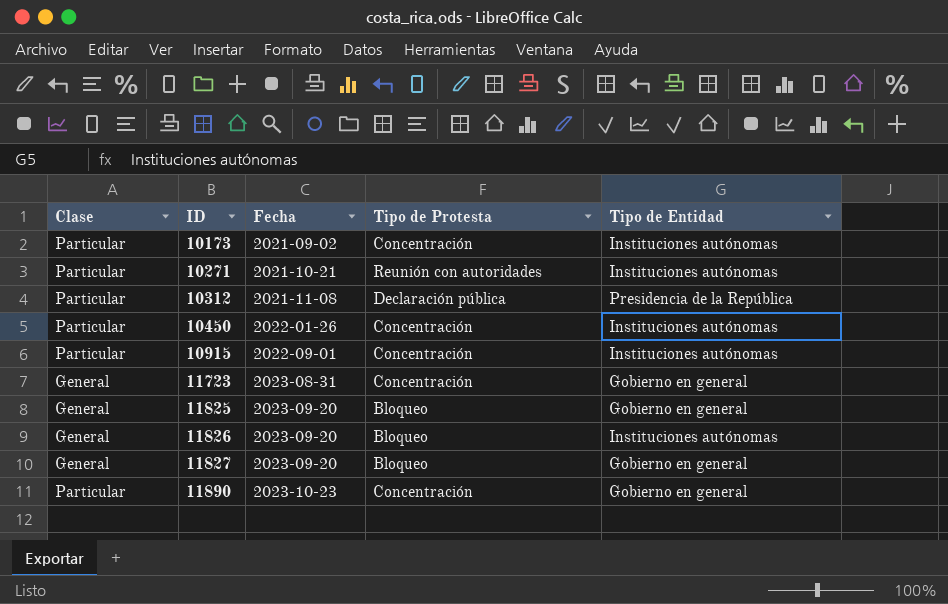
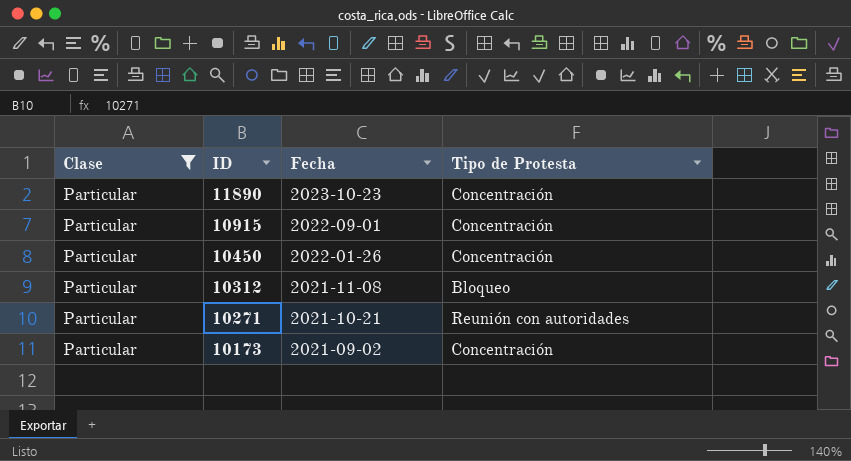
filter: none -> Clase = Particular
row order: ID ascending -> ID descending
column Tipo de Entidad | position: 5 -> none
10312 | Tipo de Protesta: Declaración pública -> Bloqueo

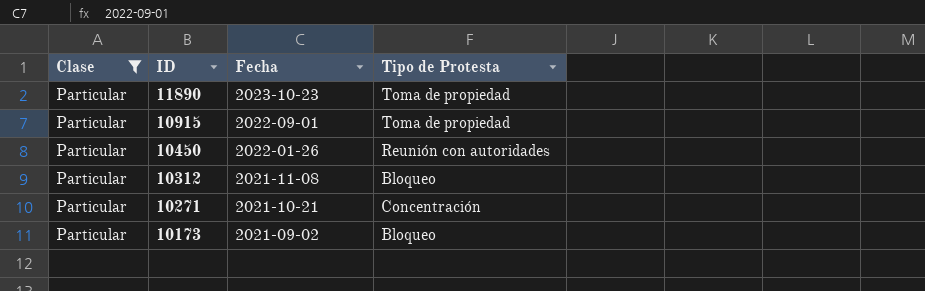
11890 | Tipo de Protesta: Concentración -> Toma de propiedad
10915 | Tipo de Protesta: Concentración -> Toma de propiedad
10450 | Tipo de Protesta: Concentración -> Reunión con autoridades
10271 | Tipo de Protesta: Reunión con autoridades -> Concentración
10173 | Tipo de Protesta: Concentración -> Bloqueo

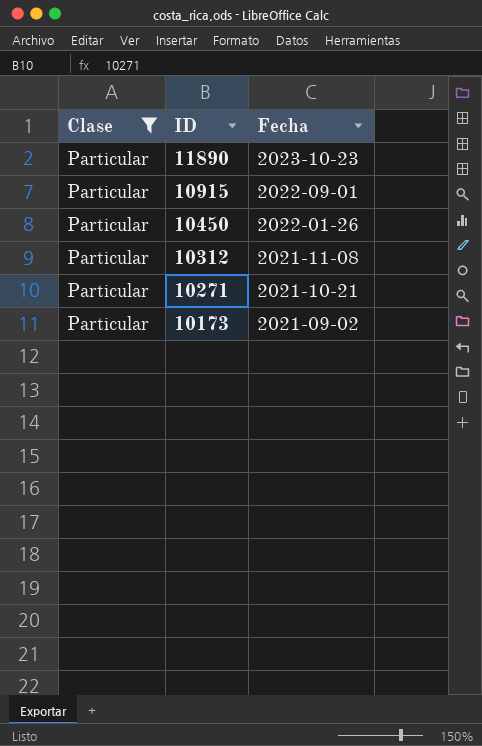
column Tipo de Protesta | position: 4 -> none

